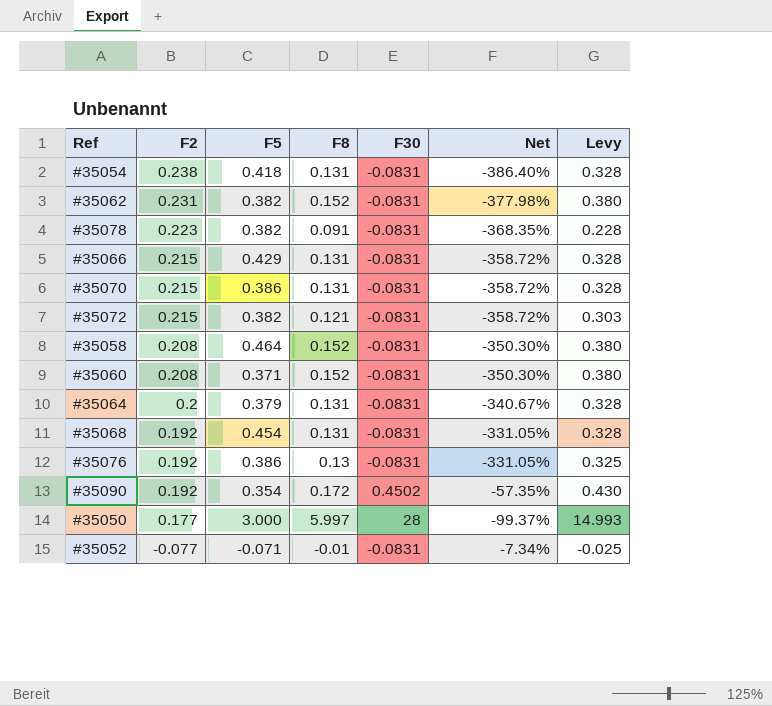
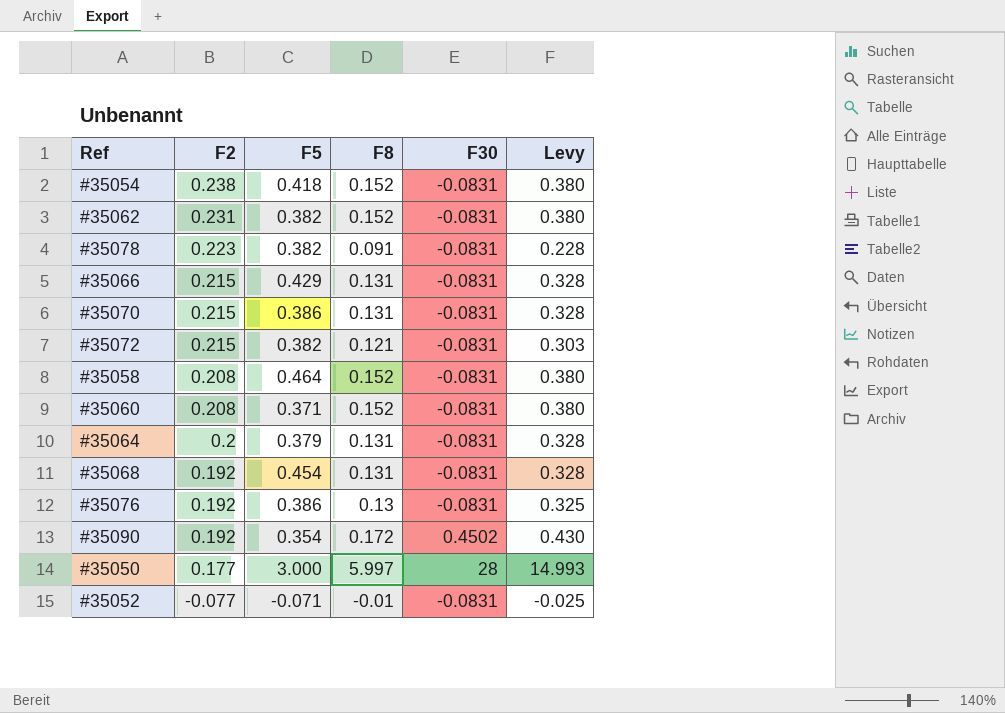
column Net | formula: ([F2] - [F30]) / [F30] -> none
#35054 | F8: 0.131 -> 0.152
#35054 | Levy: 0.328 -> 0.380

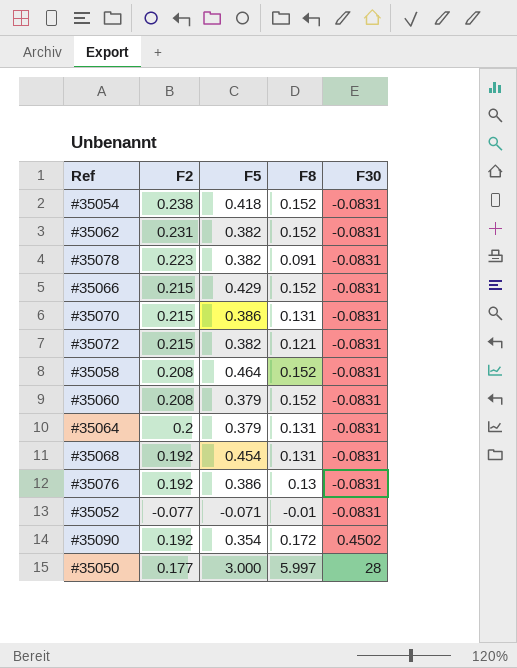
row order: F2 descending -> F30 ascending
column Levy | formula: [F8] * 2.5 -> none
#35066 | F8: 0.131 -> 0.152
#35060 | F5: 0.371 -> 0.379

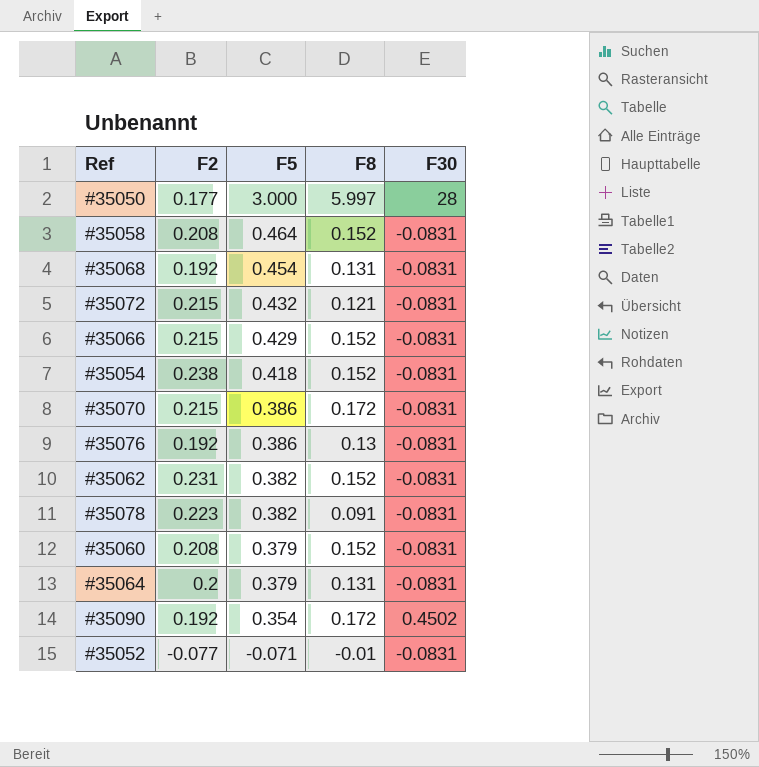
row order: F30 ascending -> F5 descending
#35072 | F5: 0.382 -> 0.432
#35070 | F8: 0.131 -> 0.172

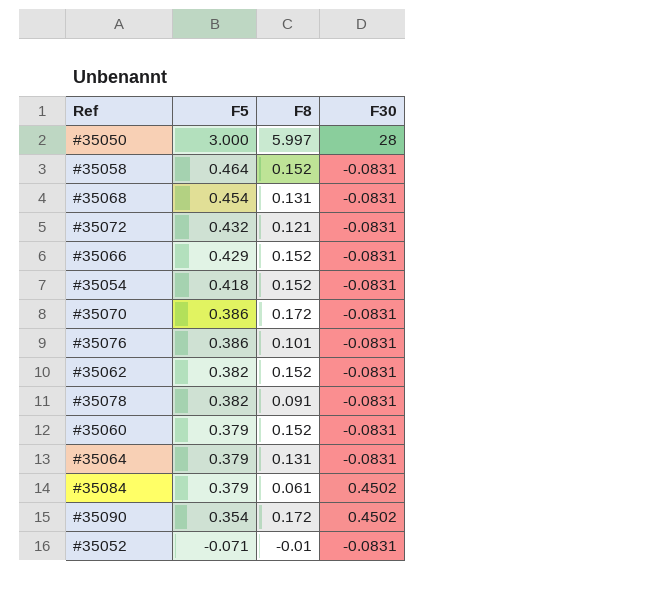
column F2 | position: 2 -> none
#35076 | F8: 0.13 -> 0.101
row #35084: none -> 0.379 | 0.061 | 0.4502

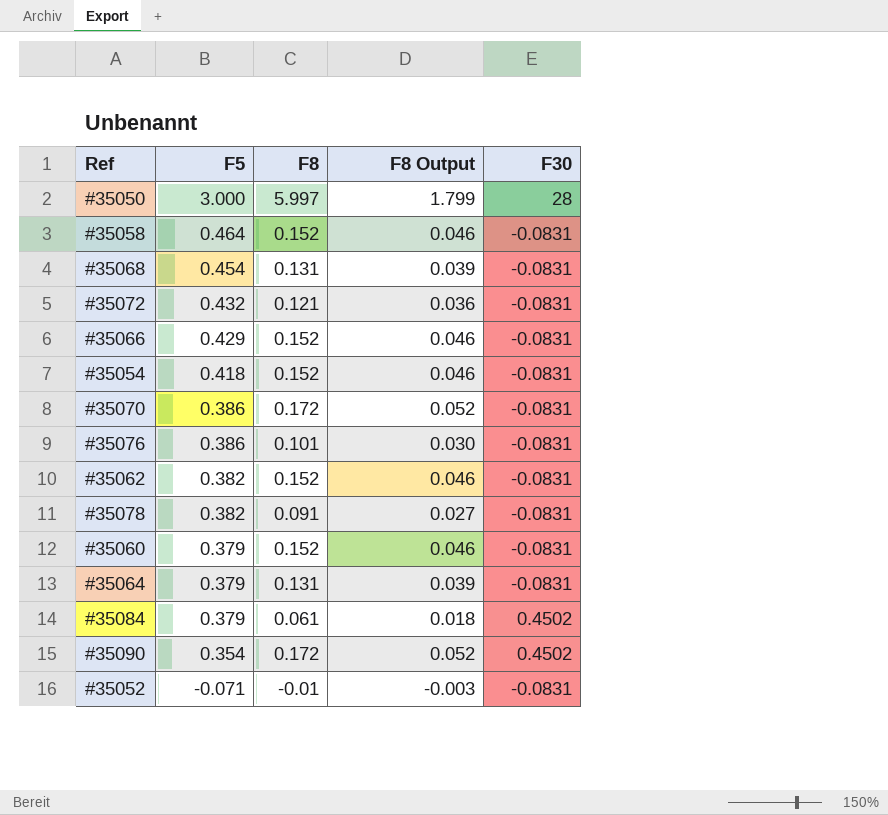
column F8 Output | formula: none -> [F8] * 0.3

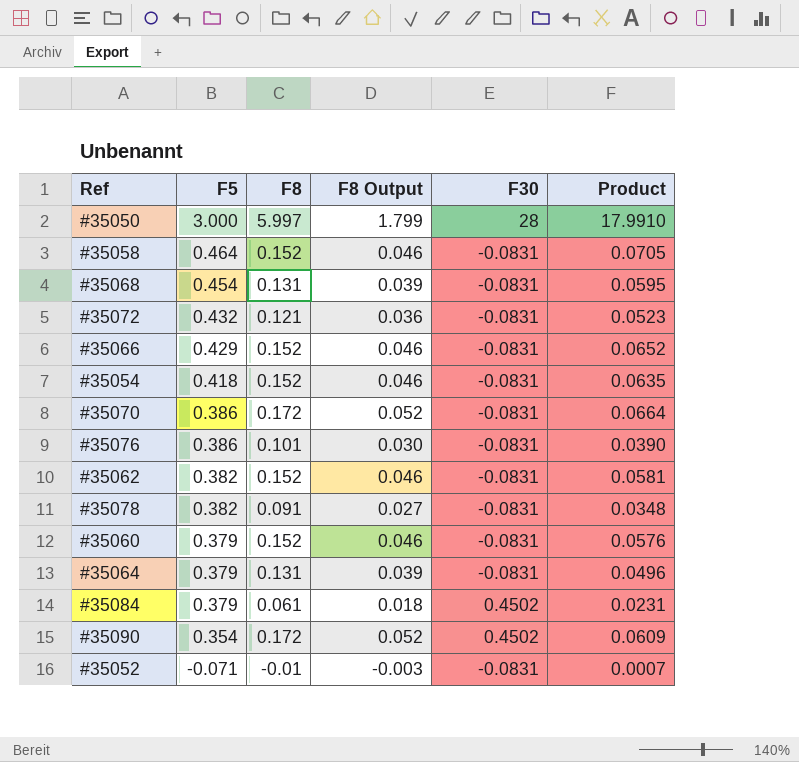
column Product | formula: none -> [F5] * [F8]

